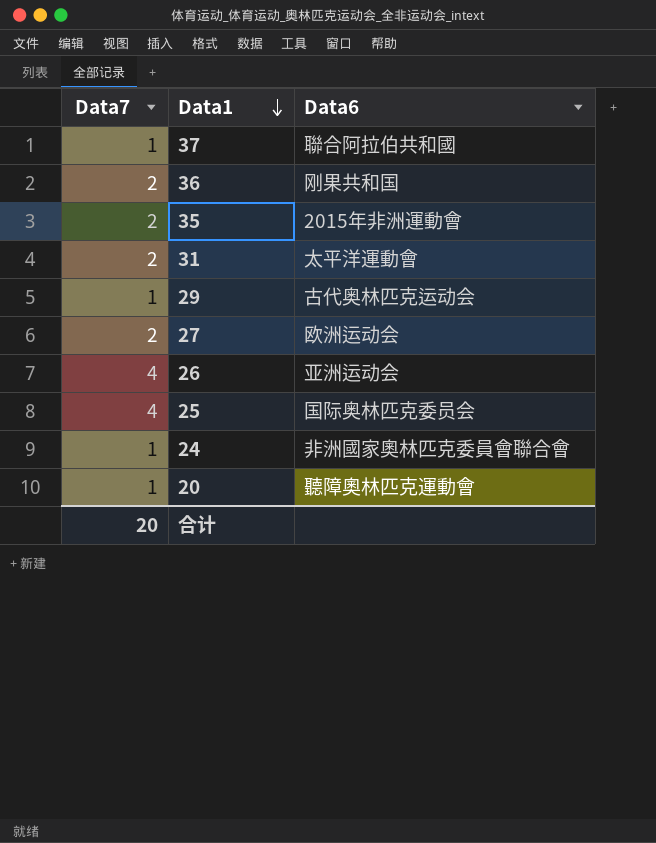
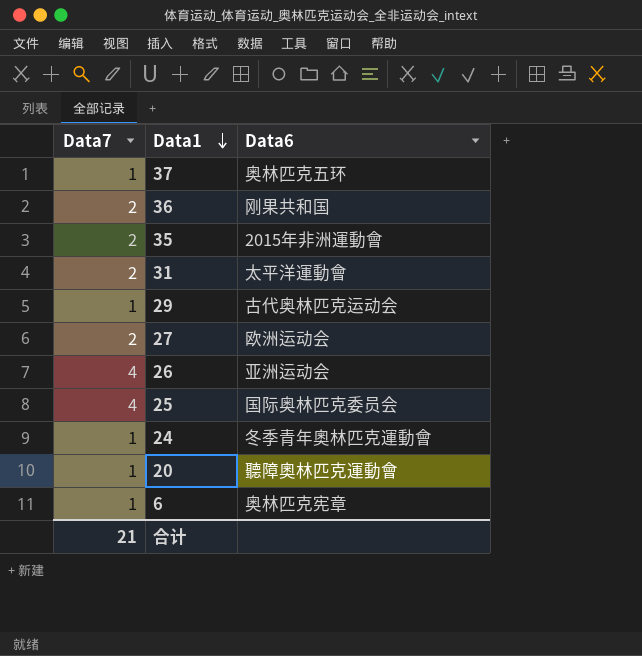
37 | Data6: 聯合阿拉伯共和國 -> 奥林匹克五环
24 | Data6: 非洲國家奧林匹克委員會聯合會 -> 冬季青年奧林匹克運動會
row 6: none -> 1 | 奥林匹克宪章
合计 | Data7: 20 -> 21

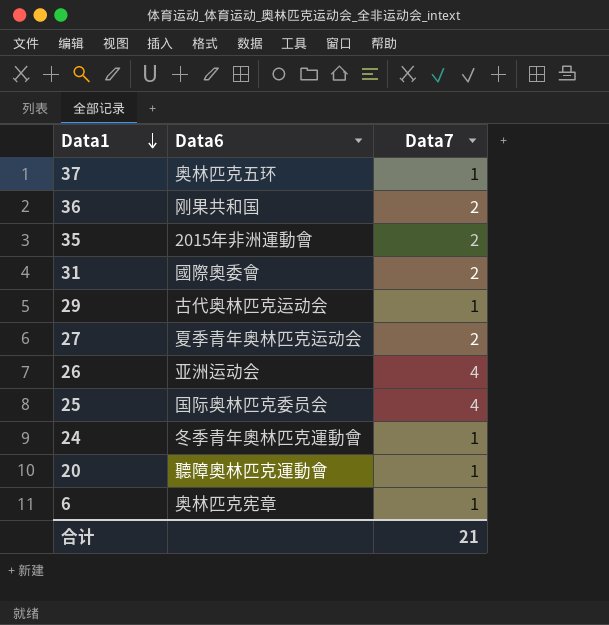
column Data7 | position: 1 -> 3
31 | Data6: 太平洋運動會 -> 國際奧委會
27 | Data6: 欧洲运动会 -> 夏季青年奥林匹克运动会

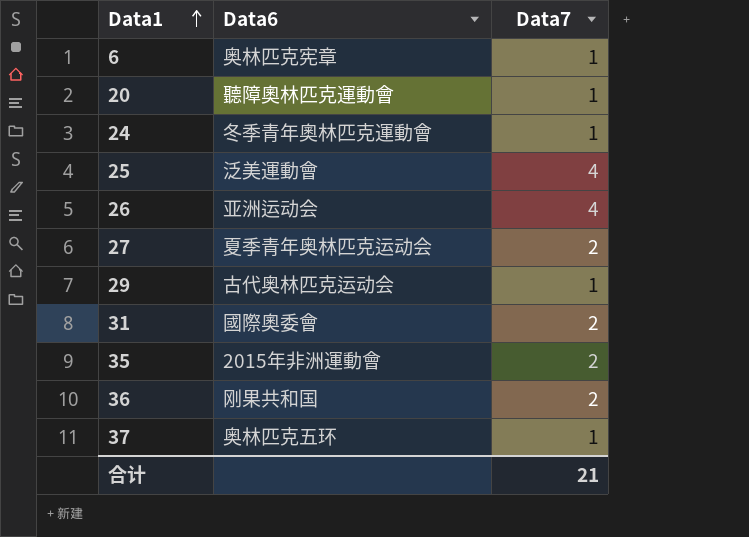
row order: Data1 descending -> Data1 ascending
25 | Data6: 国际奥林匹克委员会 -> 泛美運動會

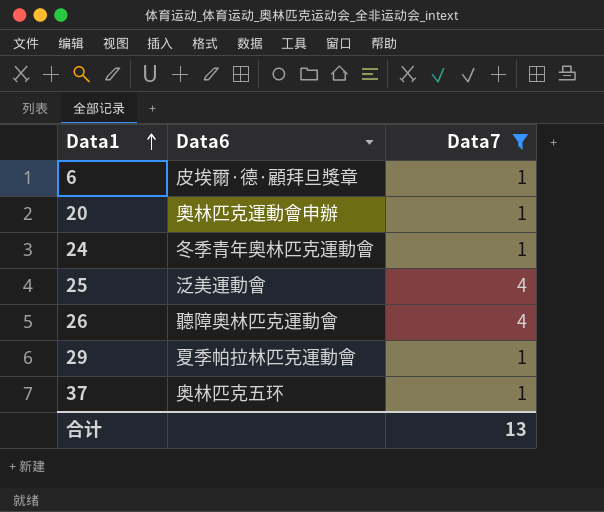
filter: none -> Data7 != 2
6 | Data6: 奥林匹克宪章 -> 皮埃爾·德·顧拜旦獎章
20 | Data6: 聽障奧林匹克運動會 -> 奧林匹克運動會申辦
26 | Data6: 亚洲运动会 -> 聽障奧林匹克運動會
29 | Data6: 古代奥林匹克运动会 -> 夏季帕拉林匹克運動會
合计 | Data7: 21 -> 13

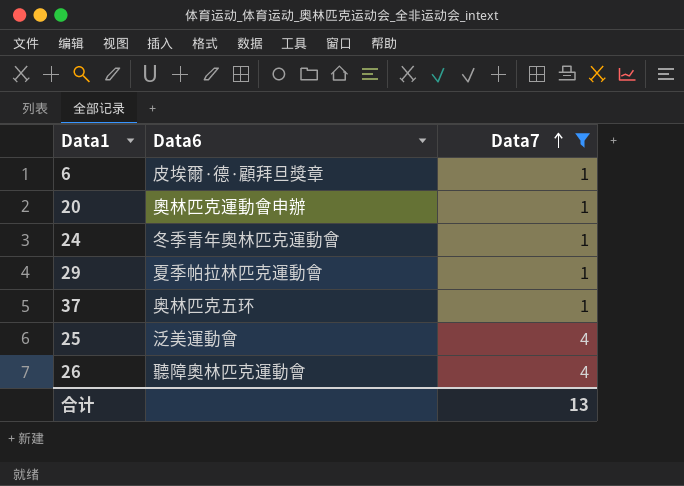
row order: Data1 ascending -> Data7 ascending

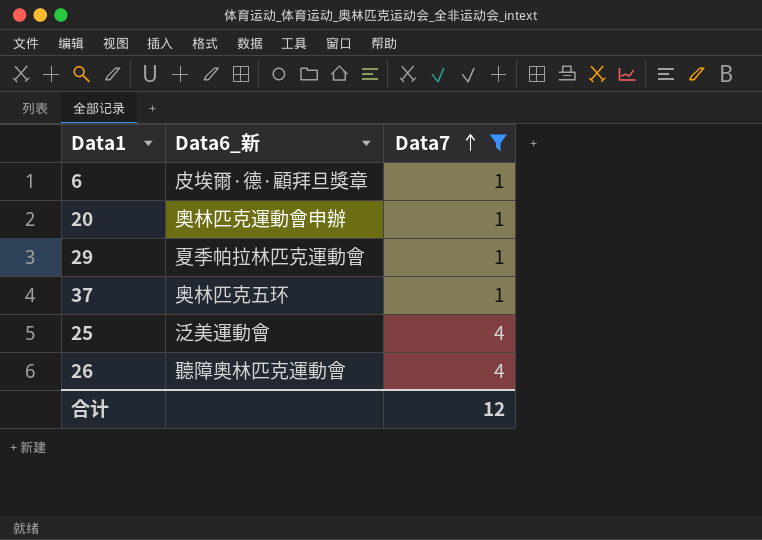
column name: Data6 -> Data6_新
row 24: 冬季青年奧林匹克運動會 | 1 -> none
合计 | Data7: 13 -> 12

